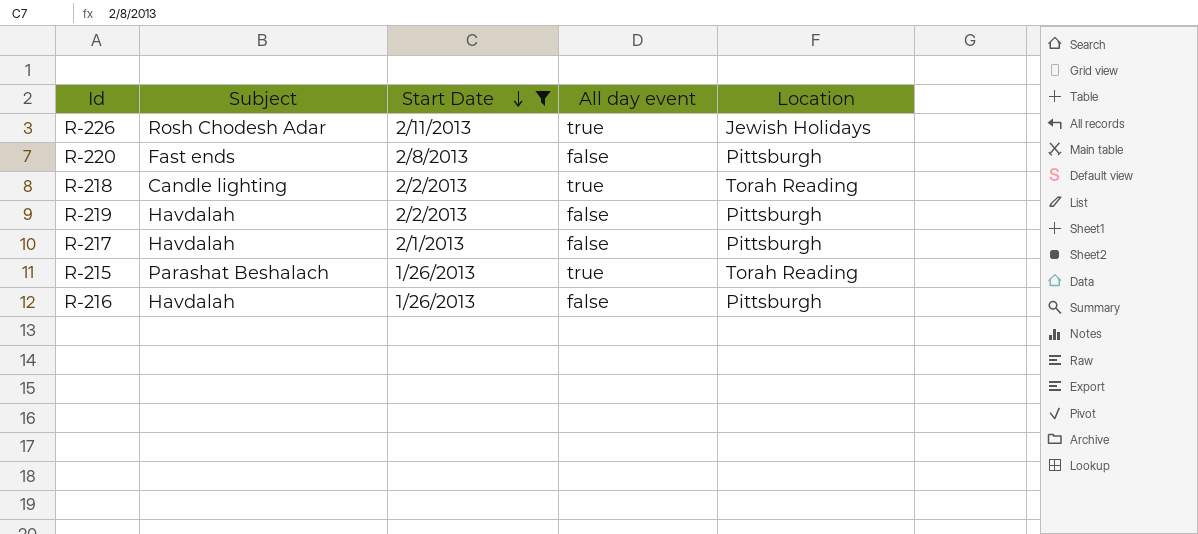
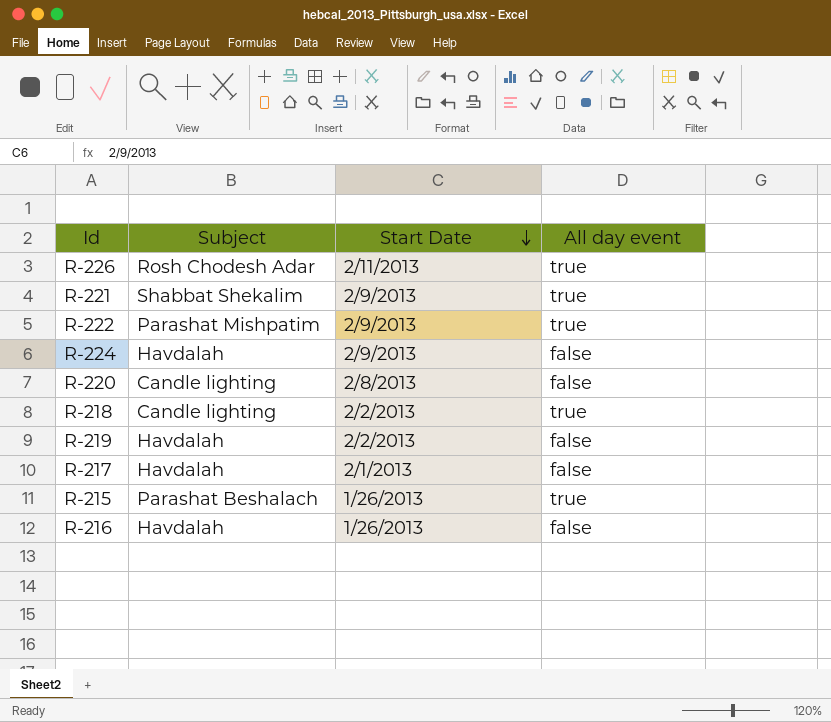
filter: Start Date != 2/9/2013 -> none
column Location | position: 5 -> none
R-220 | Subject: Fast ends -> Candle lighting

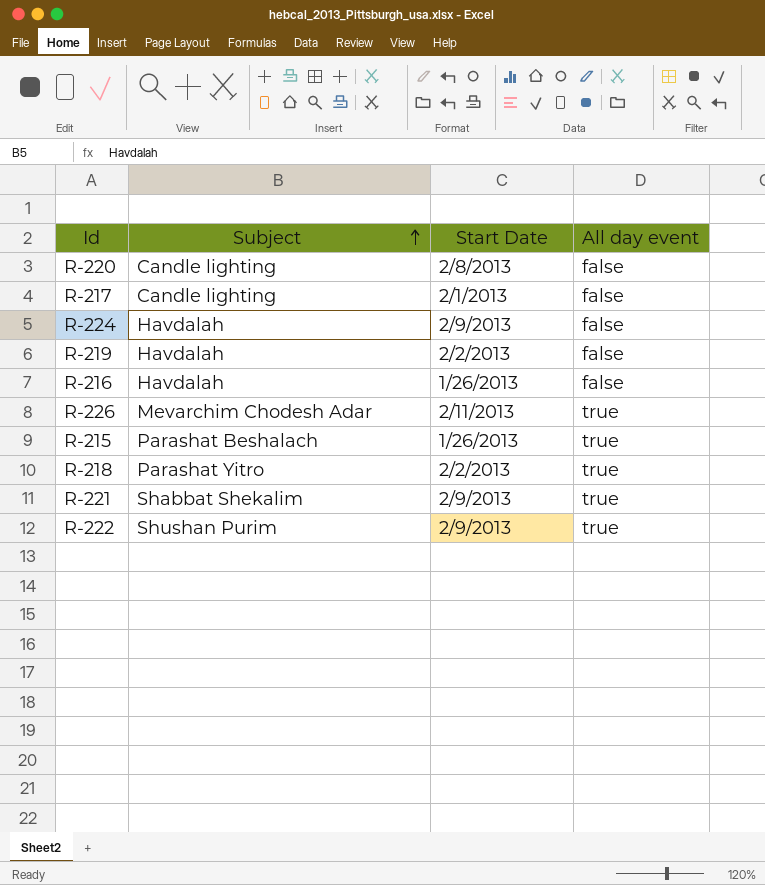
row order: Start Date descending -> Subject ascending
R-217 | Subject: Havdalah -> Candle lighting
R-226 | Subject: Rosh Chodesh Adar -> Mevarchim Chodesh Adar
R-218 | Subject: Candle lighting -> Parashat Yitro
R-222 | Subject: Parashat Mishpatim -> Shushan Purim

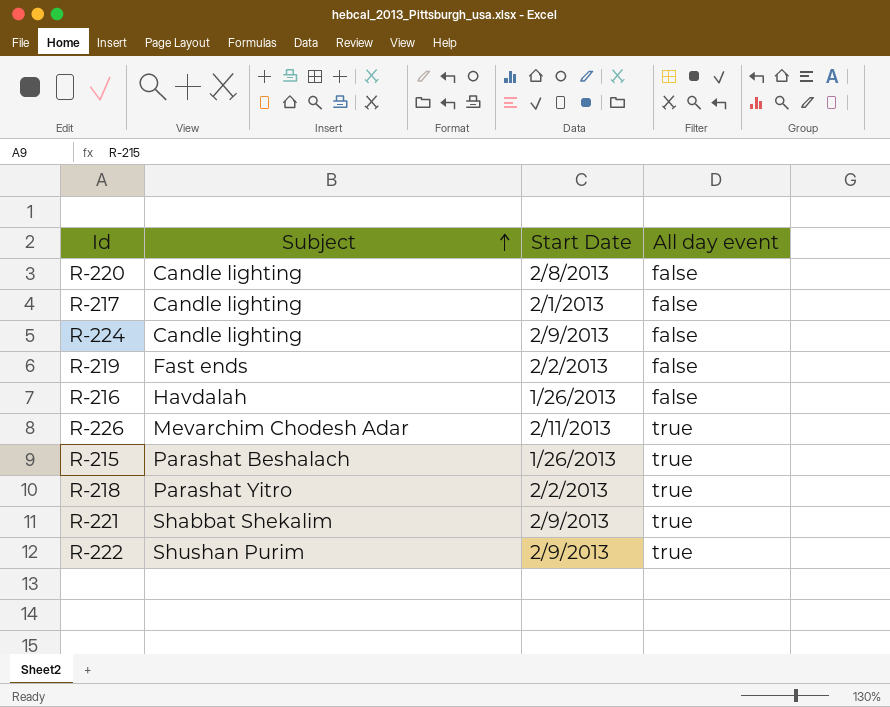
R-224 | Subject: Havdalah -> Candle lighting
R-219 | Subject: Havdalah -> Fast ends

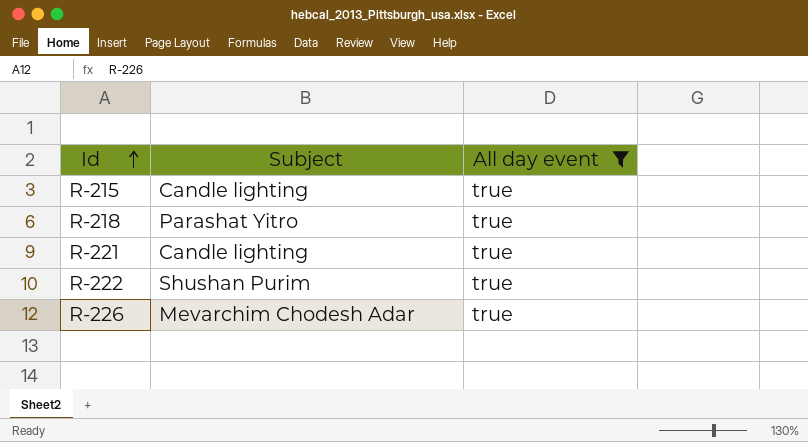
filter: none -> All day event = true
row order: Subject ascending -> Id ascending
column Start Date | position: 3 -> none
R-215 | Subject: Parashat Beshalach -> Candle lighting
R-221 | Subject: Shabbat Shekalim -> Candle lighting

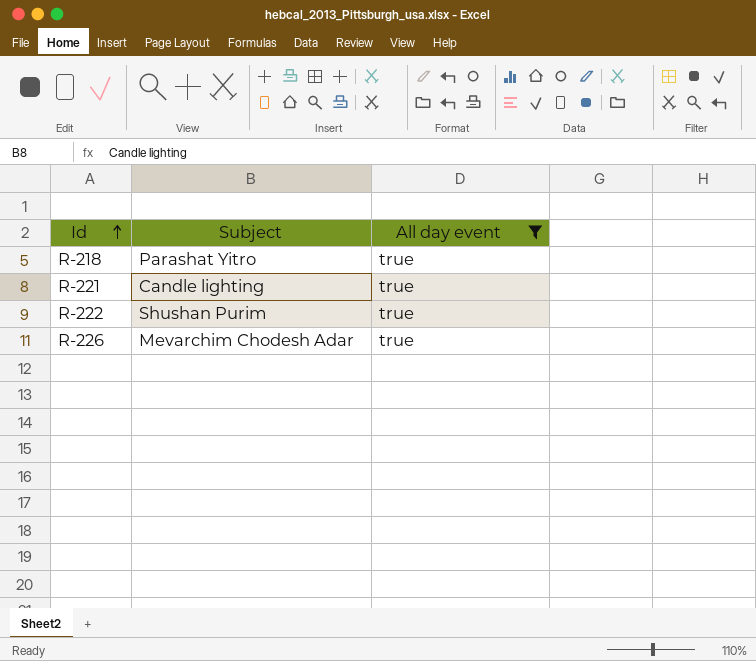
row R-215: Candle lighting | true -> none

